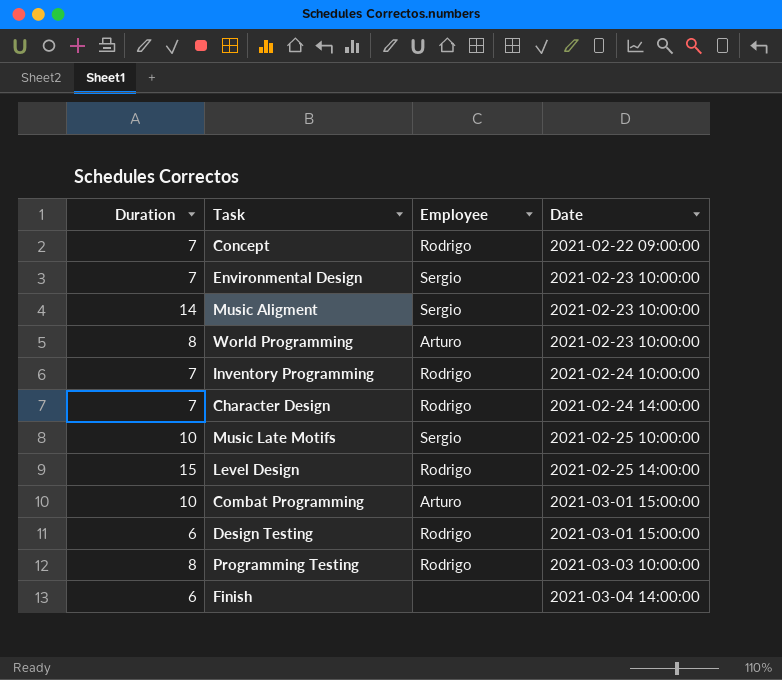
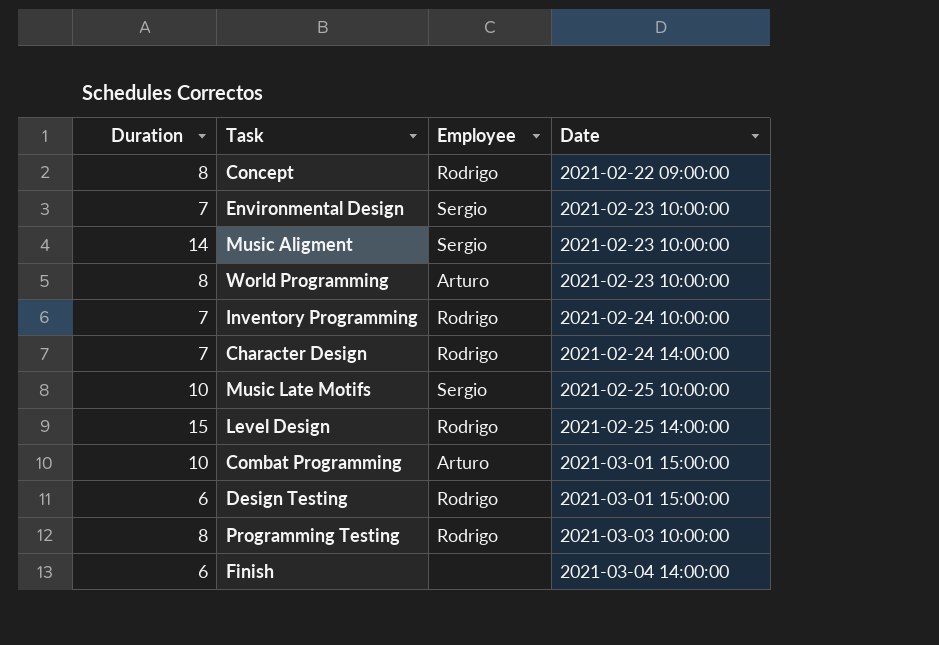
Concept | Duration: 7 -> 8

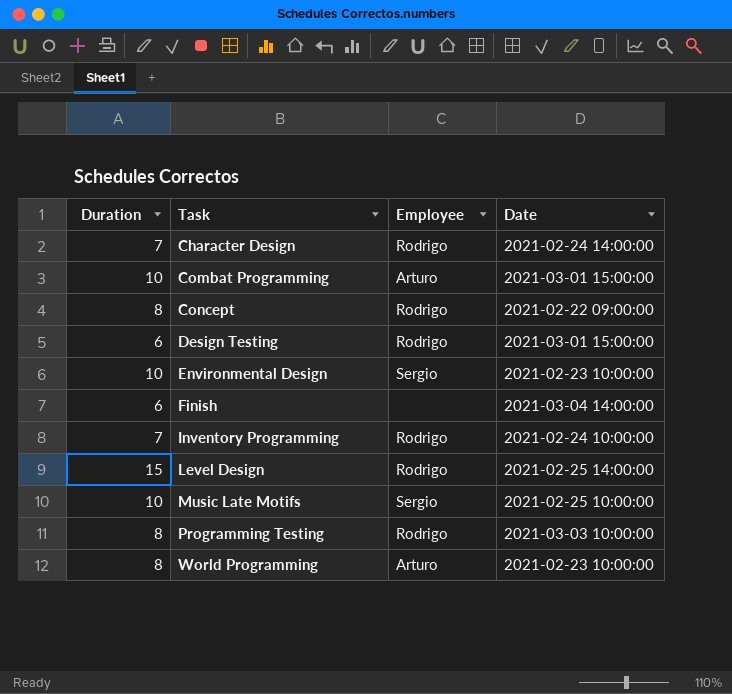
row order: Date ascending -> Task ascending
row Music Aligment: 14 | Sergio | 2021-02-23 10:00:00 -> none
Environmental Design | Duration: 7 -> 10

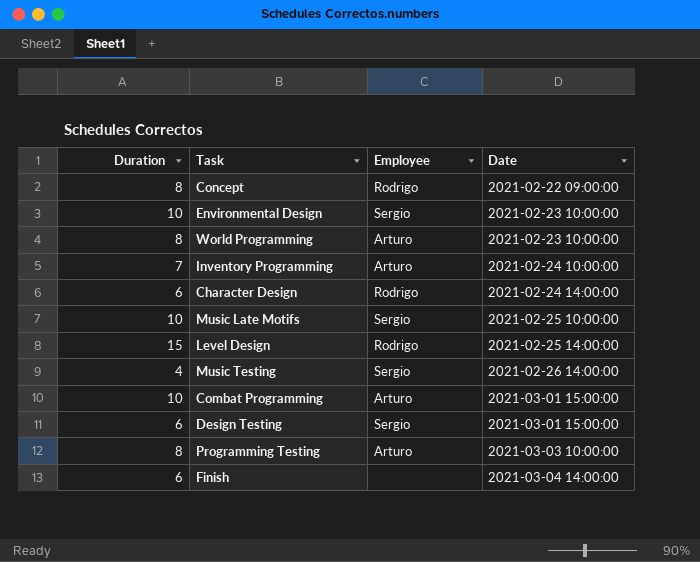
row order: Task ascending -> Date ascending
Inventory Programming | Employee: Rodrigo -> Arturo
Character Design | Duration: 7 -> 6
row Music Testing: none -> 4 | Sergio | 2021-02-26 14:00:00
Design Testing | Employee: Rodrigo -> Sergio
Programming Testing | Employee: Rodrigo -> Arturo

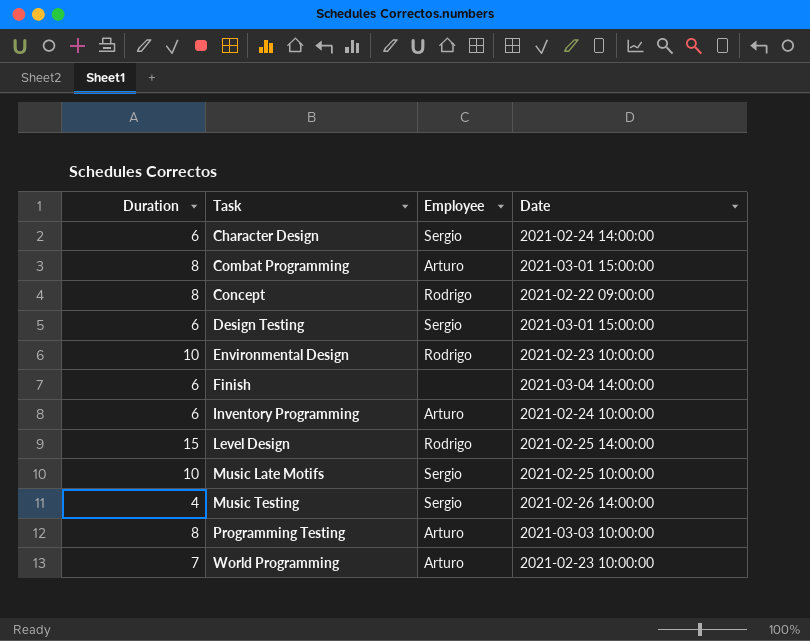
row order: Date ascending -> Task ascending
Character Design | Employee: Rodrigo -> Sergio
Combat Programming | Duration: 10 -> 8
Environmental Design | Employee: Sergio -> Rodrigo
Inventory Programming | Duration: 7 -> 6
World Programming | Duration: 8 -> 7

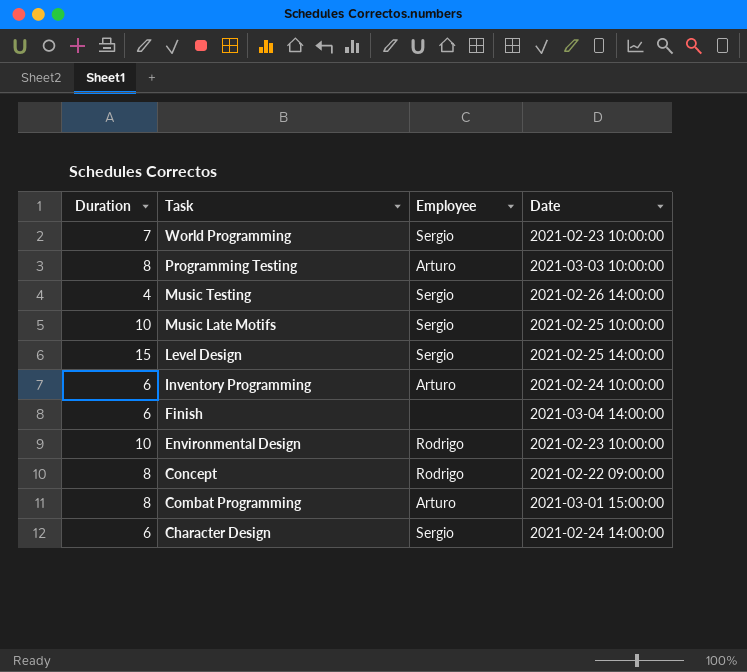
row order: Task ascending -> Task descending
row Design Testing: 6 | Sergio | 2021-03-01 15:00:00 -> none
World Programming | Employee: Arturo -> Sergio
Level Design | Employee: Rodrigo -> Sergio

